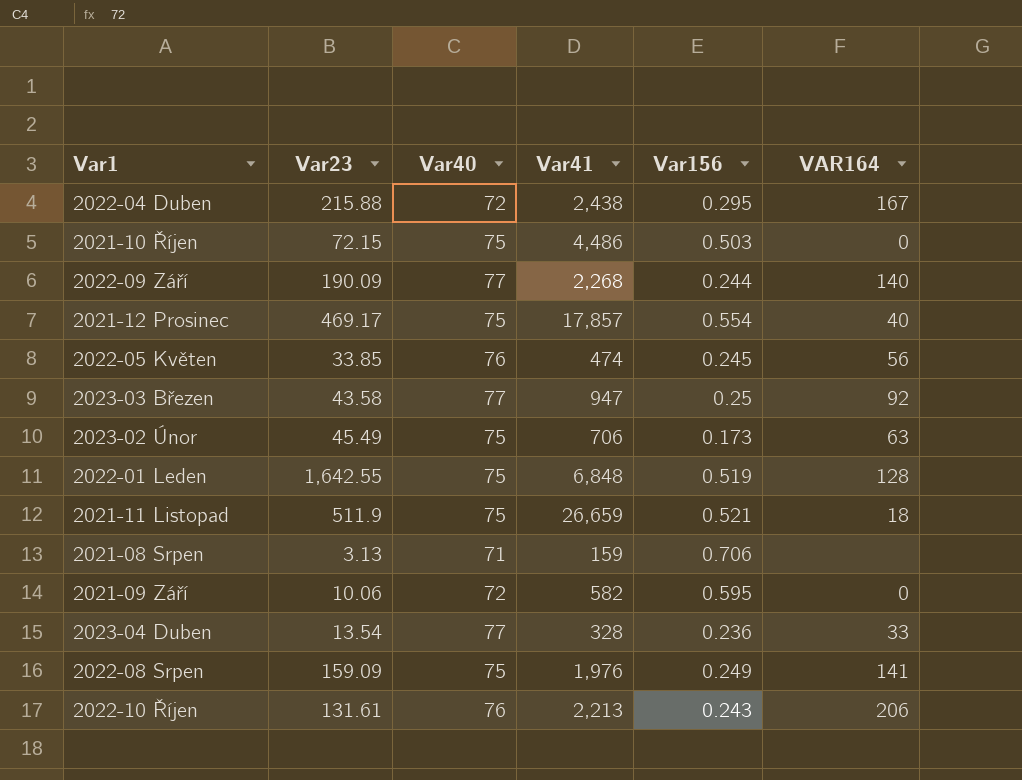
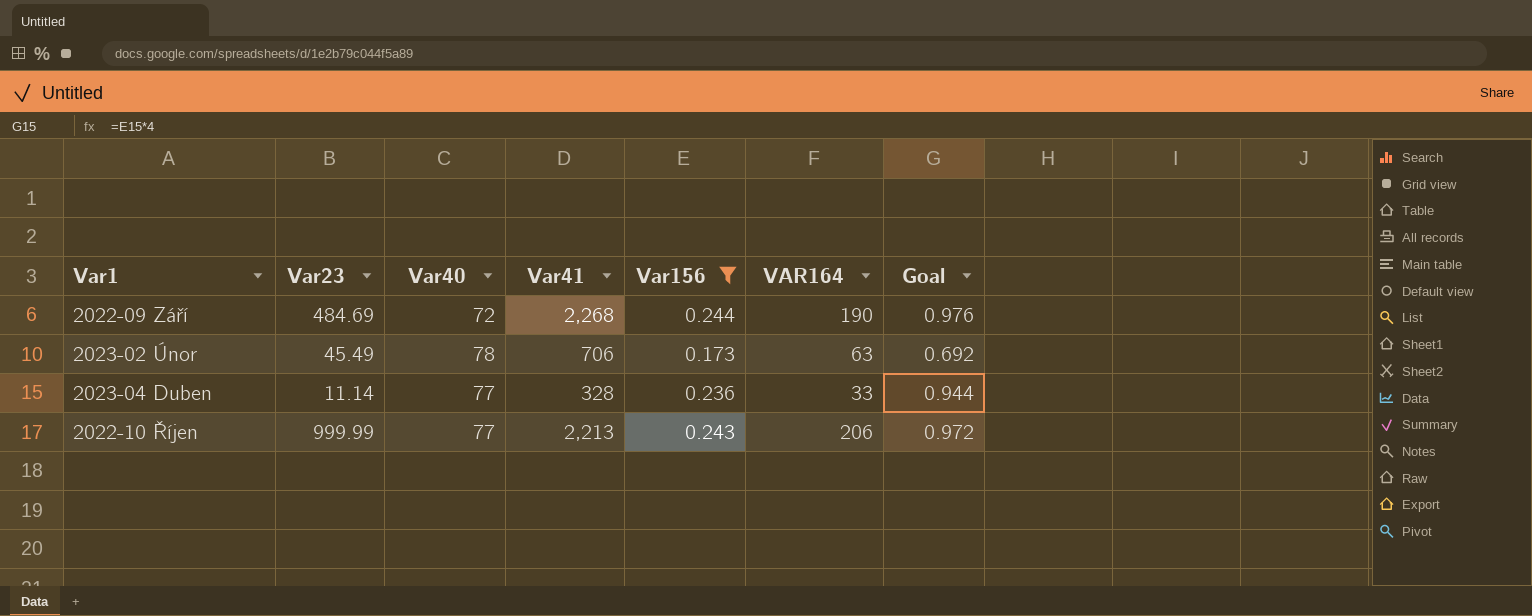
filter: none -> Var156 <= 0.244
column Goal | formula: none -> [Var156] * 4
2022-09 Září | Var23: 190.09 -> 484.69
2022-09 Září | Var40: 77 -> 72
2022-09 Září | VAR164: 140 -> 190
2023-02 Únor | Var40: 75 -> 78
2023-04 Duben | Var23: 13.54 -> 11.14
2022-10 Říjen | Var23: 131.61 -> 999.99
2022-10 Říjen | Var40: 76 -> 77

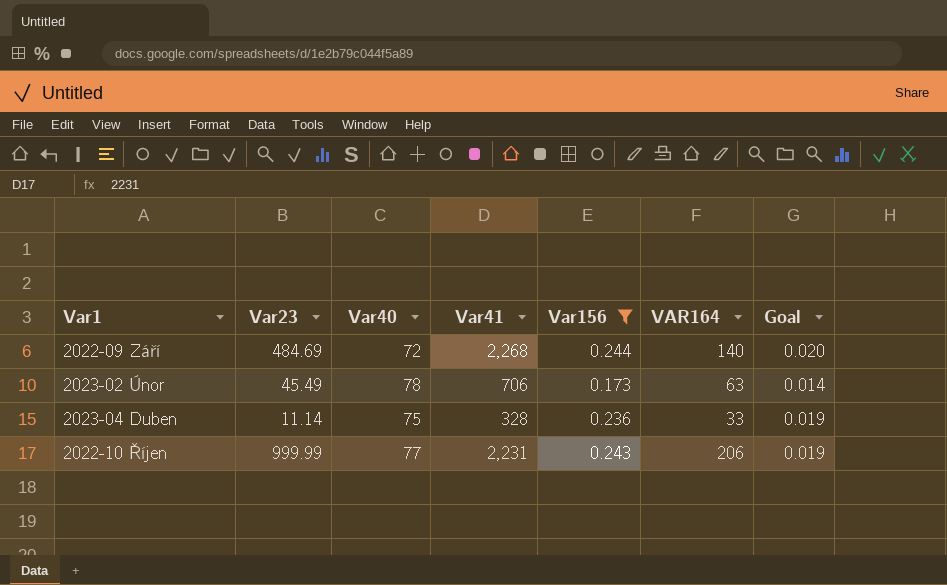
column Goal | formula: [Var156] * 4 -> [Var156] * 0.08
2022-09 Září | VAR164: 190 -> 140
2023-04 Duben | Var40: 77 -> 75
2022-10 Říjen | Var41: 2,213 -> 2,231

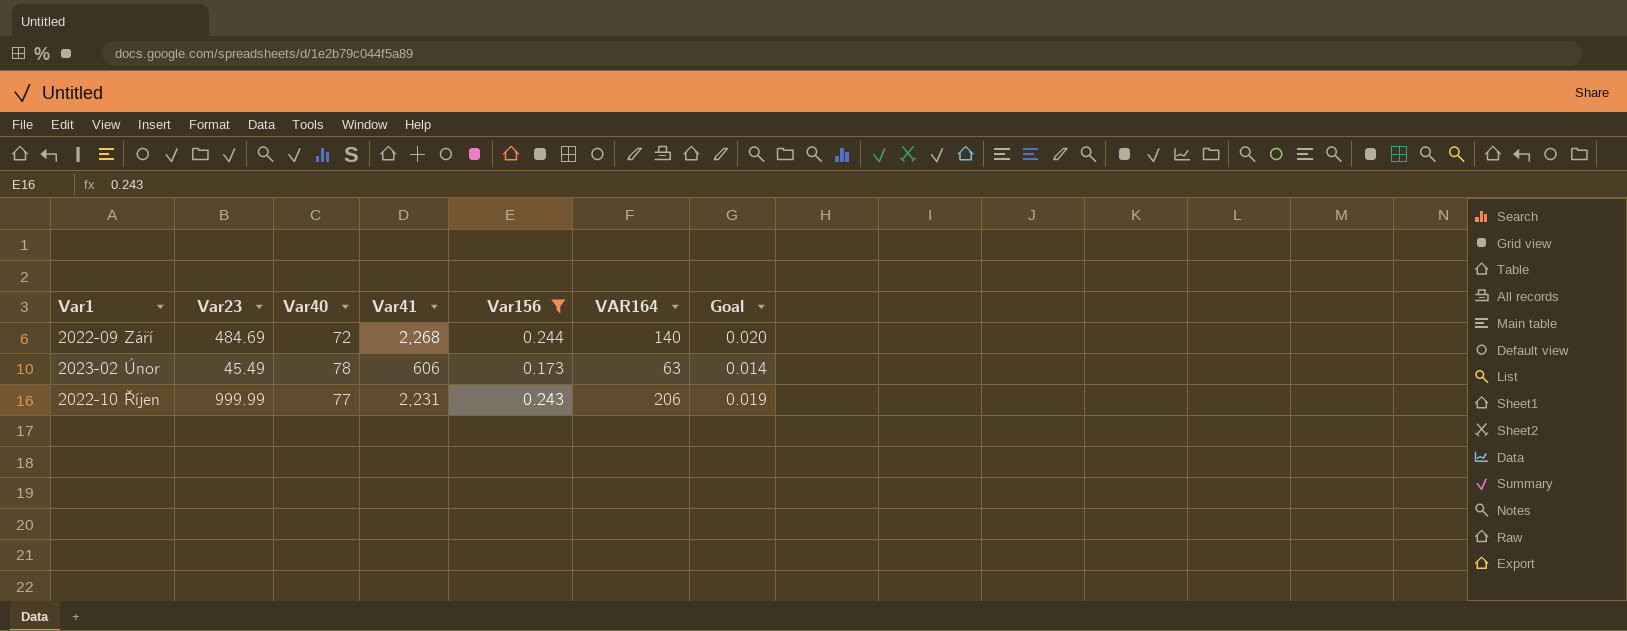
row 2023-04 Duben: 11.14 | 75 | 328 | 0.236 | 33 | 0.019 -> none
2023-02 Únor | Var41: 706 -> 606

